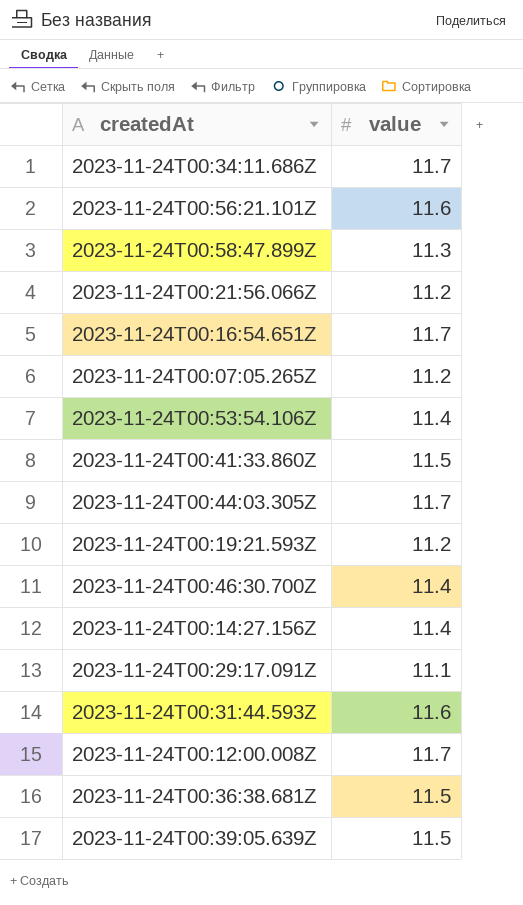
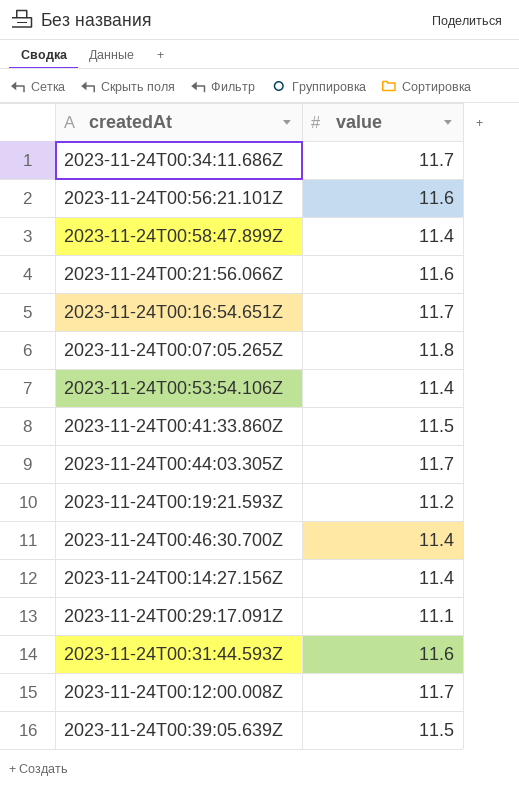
row 2023-11-24T00:36:38.681Z: 11.5 -> none
2023-11-24T00:58:47.899Z | value: 11.3 -> 11.4
2023-11-24T00:21:56.066Z | value: 11.2 -> 11.6
2023-11-24T00:07:05.265Z | value: 11.2 -> 11.8

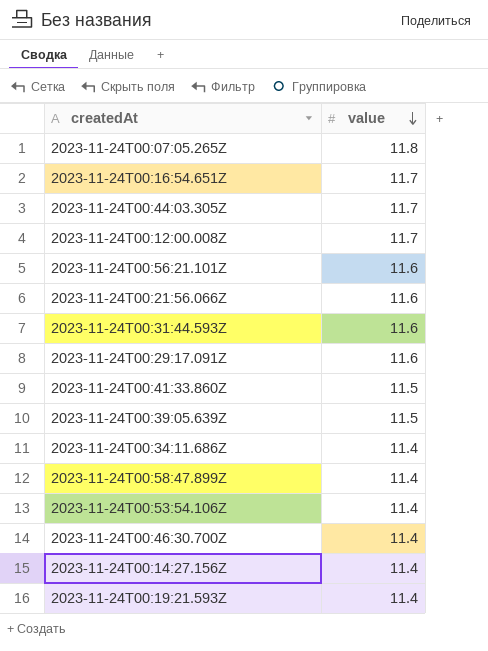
row order: none -> value descending
2023-11-24T00:29:17.091Z | value: 11.1 -> 11.6
2023-11-24T00:34:11.686Z | value: 11.7 -> 11.4
2023-11-24T00:19:21.593Z | value: 11.2 -> 11.4

